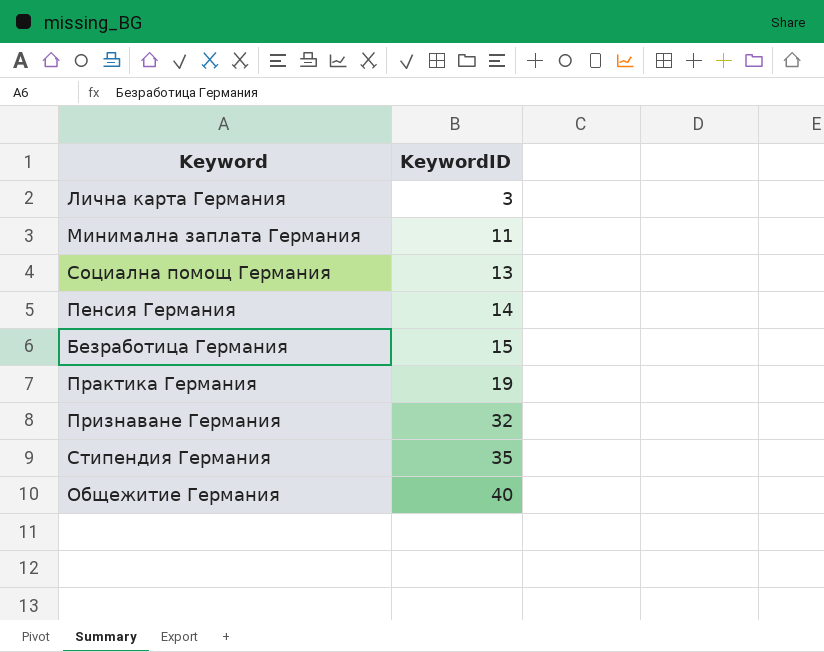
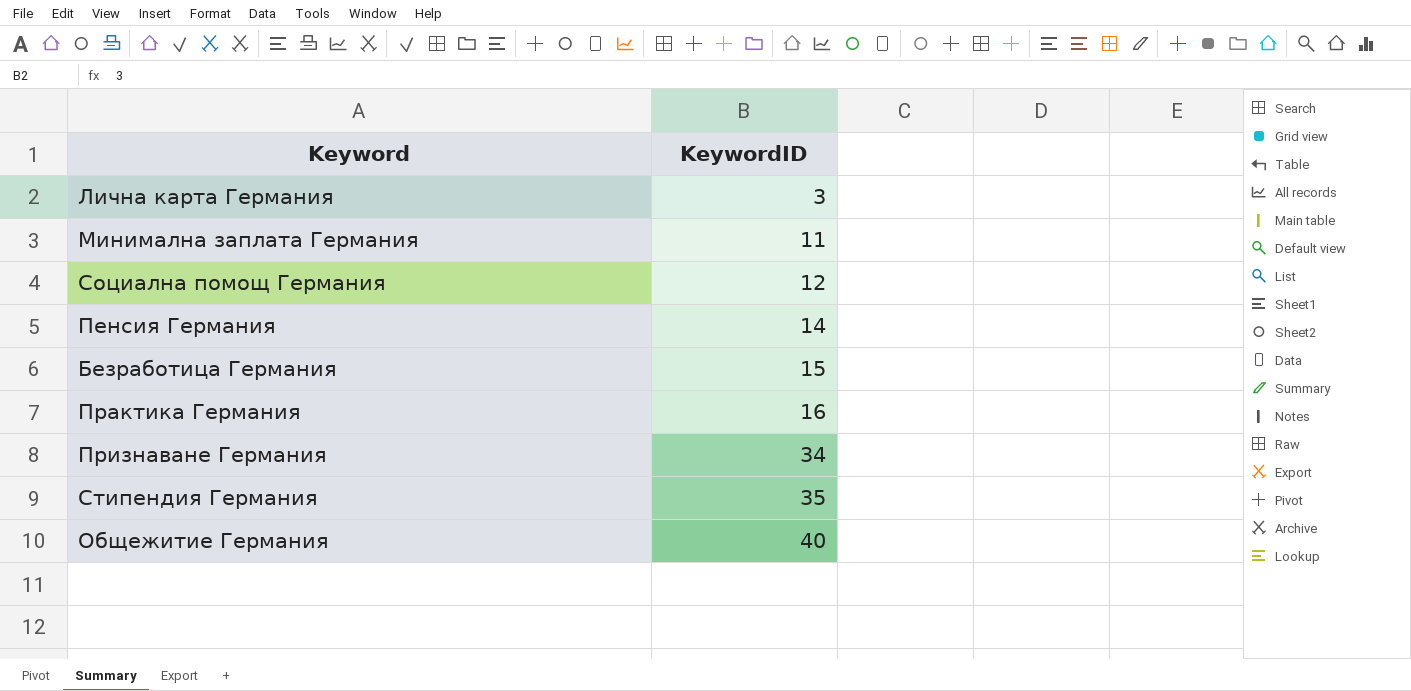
Социална помощ Германия | KeywordID: 13 -> 12
Практика Германия | KeywordID: 19 -> 16
Признаване Германия | KeywordID: 32 -> 34

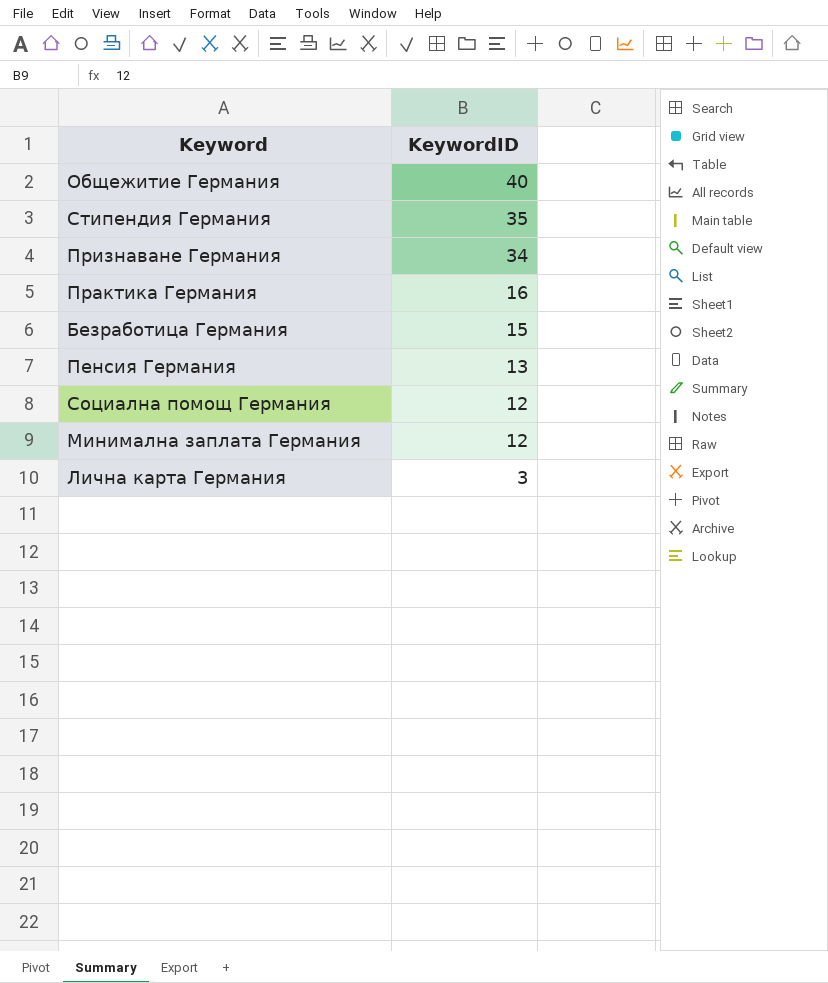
row order: KeywordID ascending -> KeywordID descending
Пенсия Германия | KeywordID: 14 -> 13
Минимална заплата Германия | KeywordID: 11 -> 12

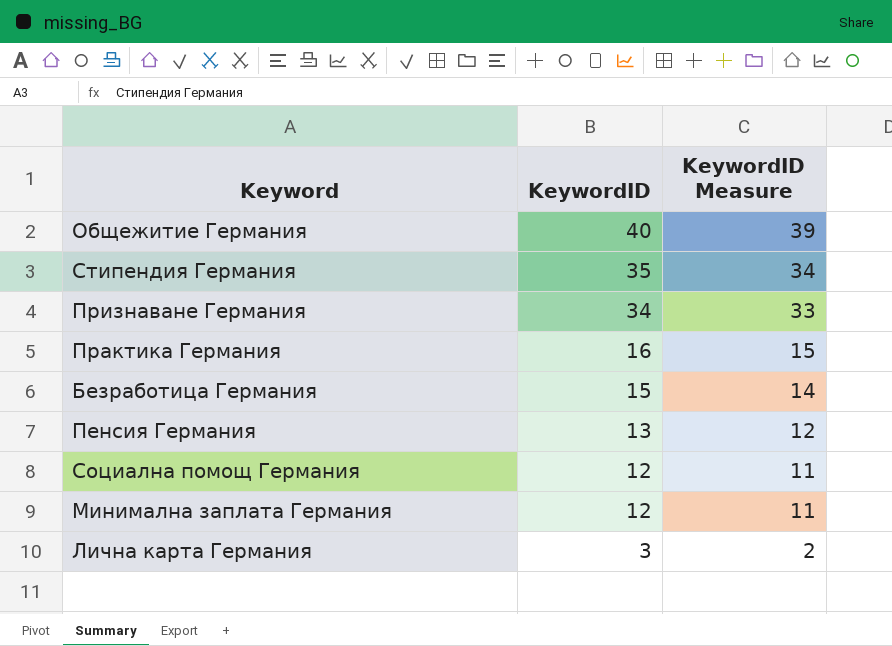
column KeywordID Measure | formula: none -> [KeywordID] - 1

